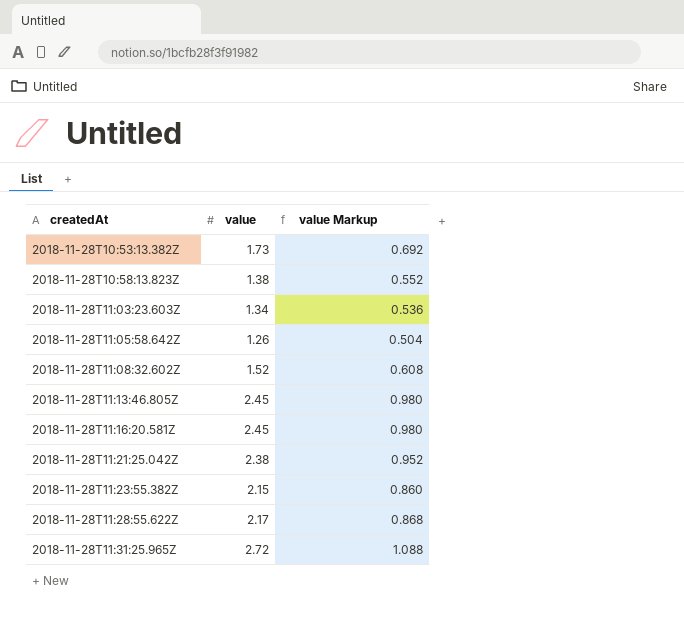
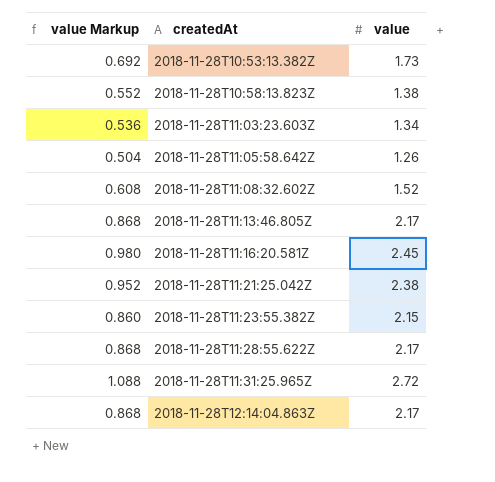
column value Markup | position: 3 -> 1
2018-11-28T11:13:46.805Z | value Markup: 0.980 -> 0.868
2018-11-28T11:13:46.805Z | value: 2.45 -> 2.17
row 2018-11-28T12:14:04.863Z: none -> 0.868 | 2.17

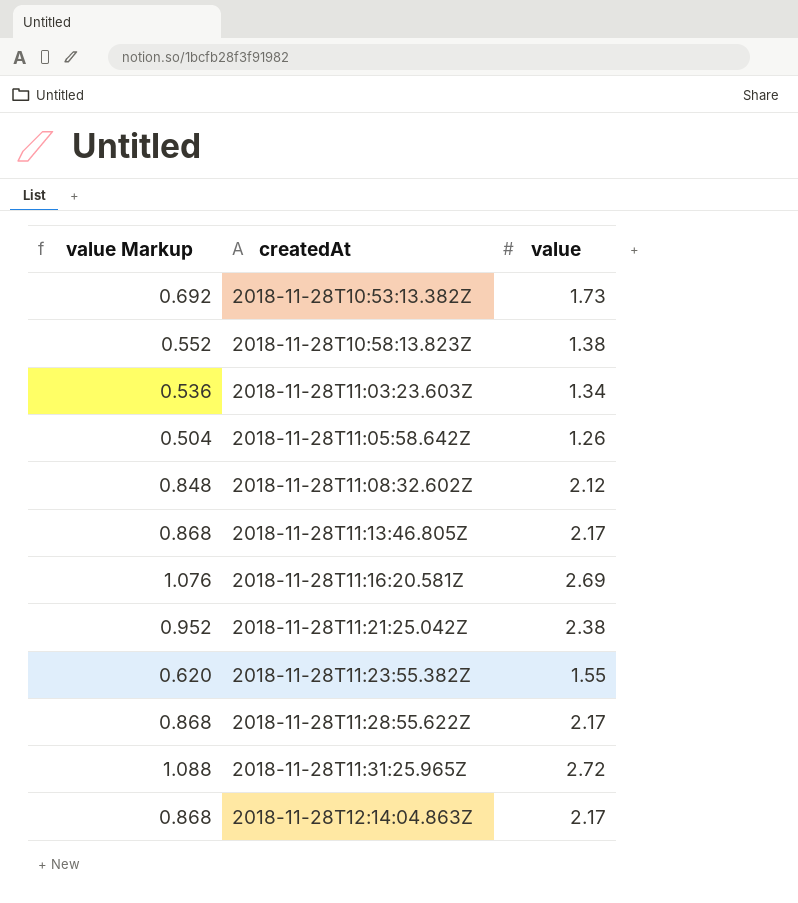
2018-11-28T11:08:32.602Z | value Markup: 0.608 -> 0.848
2018-11-28T11:08:32.602Z | value: 1.52 -> 2.12
2018-11-28T11:16:20.581Z | value Markup: 0.980 -> 1.076
2018-11-28T11:16:20.581Z | value: 2.45 -> 2.69
2018-11-28T11:23:55.382Z | value Markup: 0.860 -> 0.620
2018-11-28T11:23:55.382Z | value: 2.15 -> 1.55

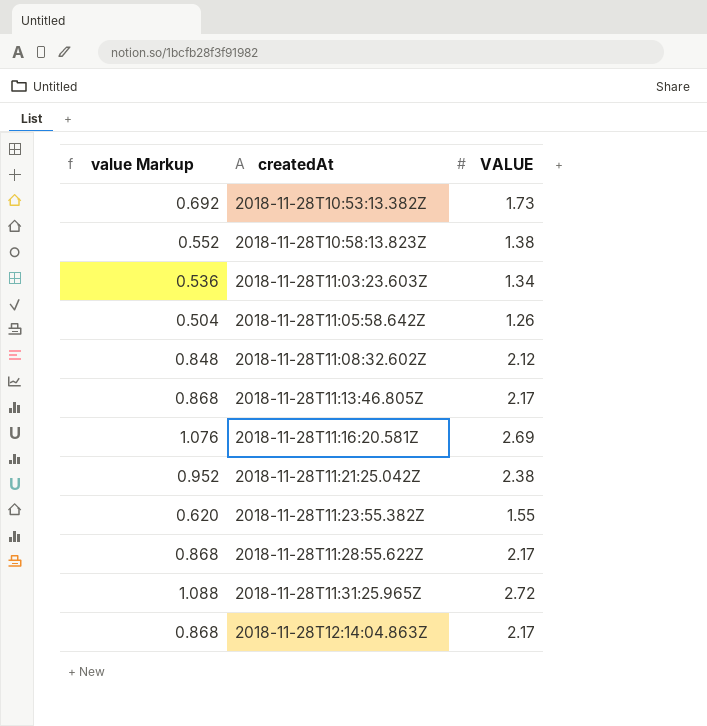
column name: value -> VALUE

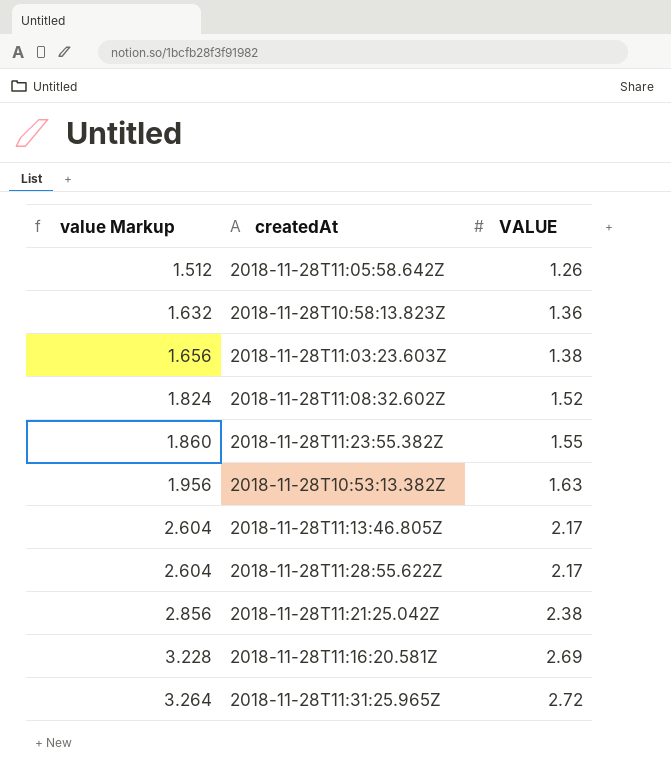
row order: createdAt ascending -> value Markup ascending
column value Markup | formula: [VALUE] * 0.4 -> [VALUE] * 1.2
row 2018-11-28T12:14:04.863Z: 0.868 | 2.17 -> none
2018-11-28T10:58:13.823Z | VALUE: 1.38 -> 1.36
2018-11-28T11:03:23.603Z | VALUE: 1.34 -> 1.38
2018-11-28T11:08:32.602Z | VALUE: 2.12 -> 1.52
2018-11-28T10:53:13.382Z | VALUE: 1.73 -> 1.63

